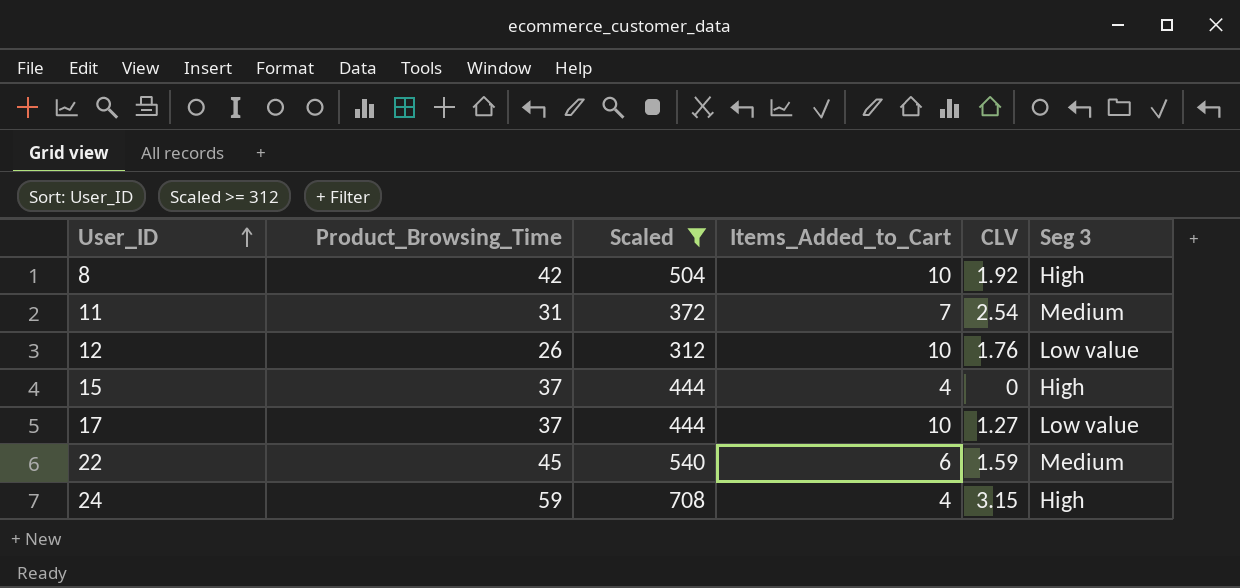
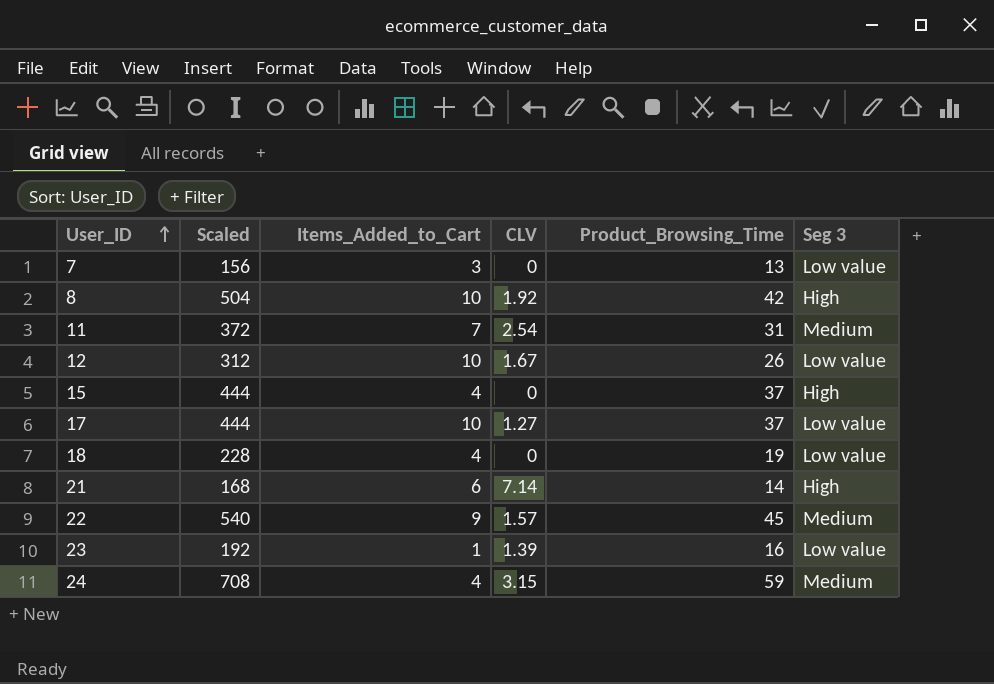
filter: Scaled >= 312 -> none
column Product_Browsing_Time | position: 2 -> 5
12 | CLV: 1.76 -> 1.67
22 | Items_Added_to_Cart: 6 -> 9
22 | CLV: 1.59 -> 1.57
24 | Seg 3: High -> Medium

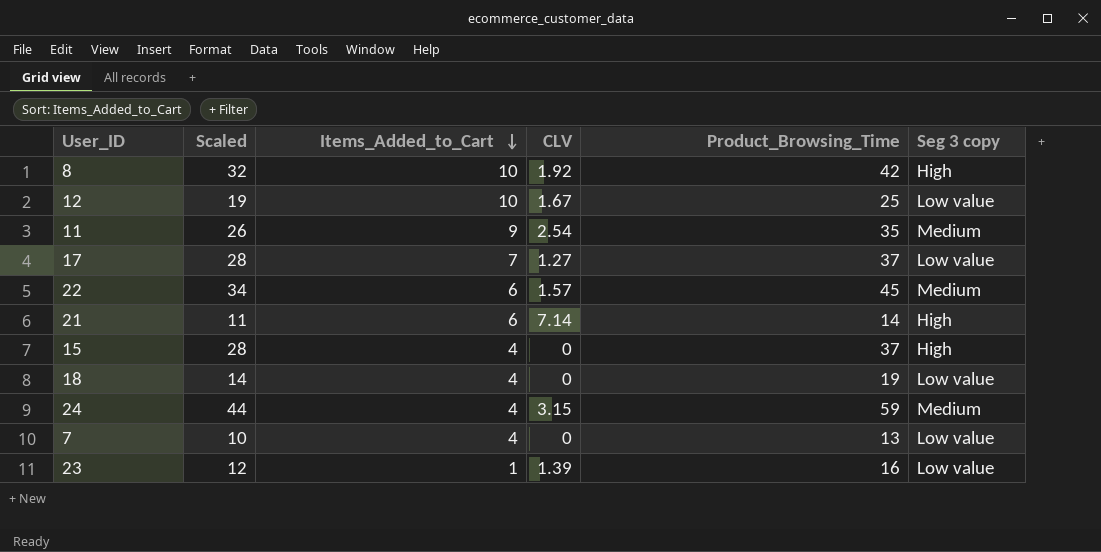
row order: User_ID ascending -> Items_Added_to_Cart descending
column Scaled | formula: [Product_Browsing_Time] * 12 -> [Product_Browsing_Time] * 0.75
column name: Seg 3 -> Seg 3 copy
12 | Product_Browsing_Time: 26 -> 25
11 | Items_Added_to_Cart: 7 -> 9
11 | Product_Browsing_Time: 31 -> 35
17 | Items_Added_to_Cart: 10 -> 7
22 | Items_Added_to_Cart: 9 -> 6
7 | Items_Added_to_Cart: 3 -> 4

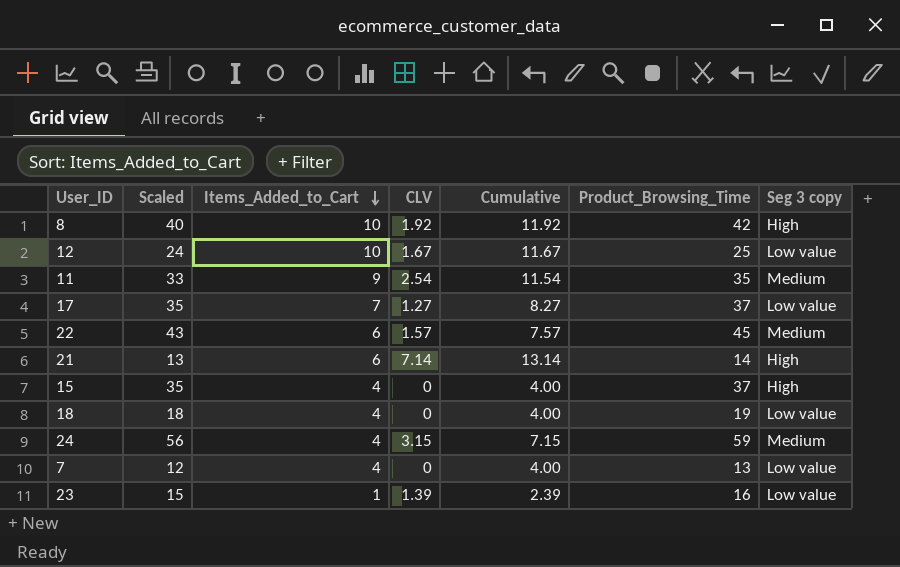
column Scaled | formula: [Product_Browsing_Time] * 0.75 -> [Product_Browsing_Time] * 0.95
column Cumulative | formula: none -> [Items_Added_to_Cart] + [CLV]

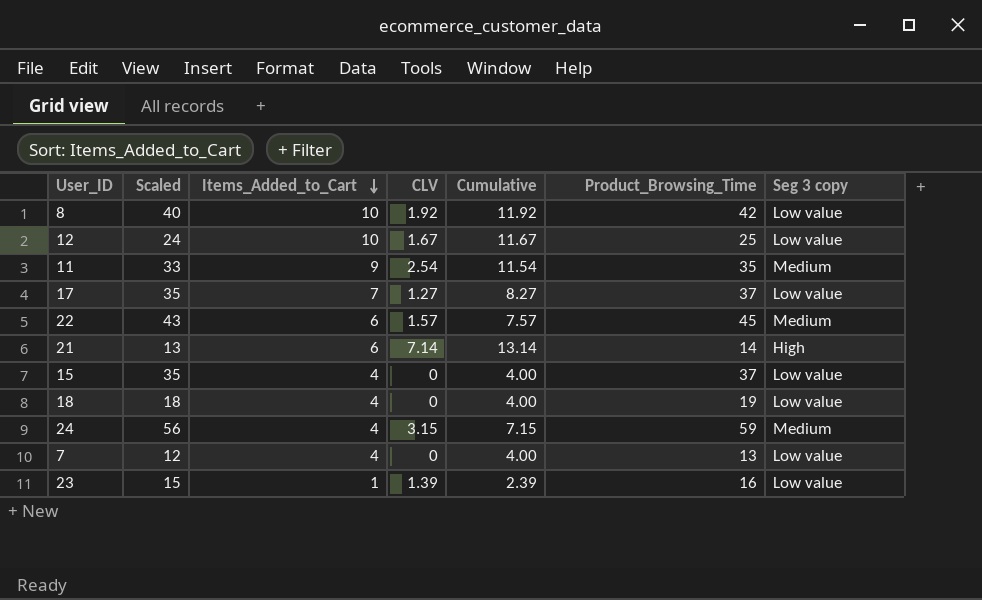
8 | Seg 3 copy: High -> Low value
15 | Seg 3 copy: High -> Low value

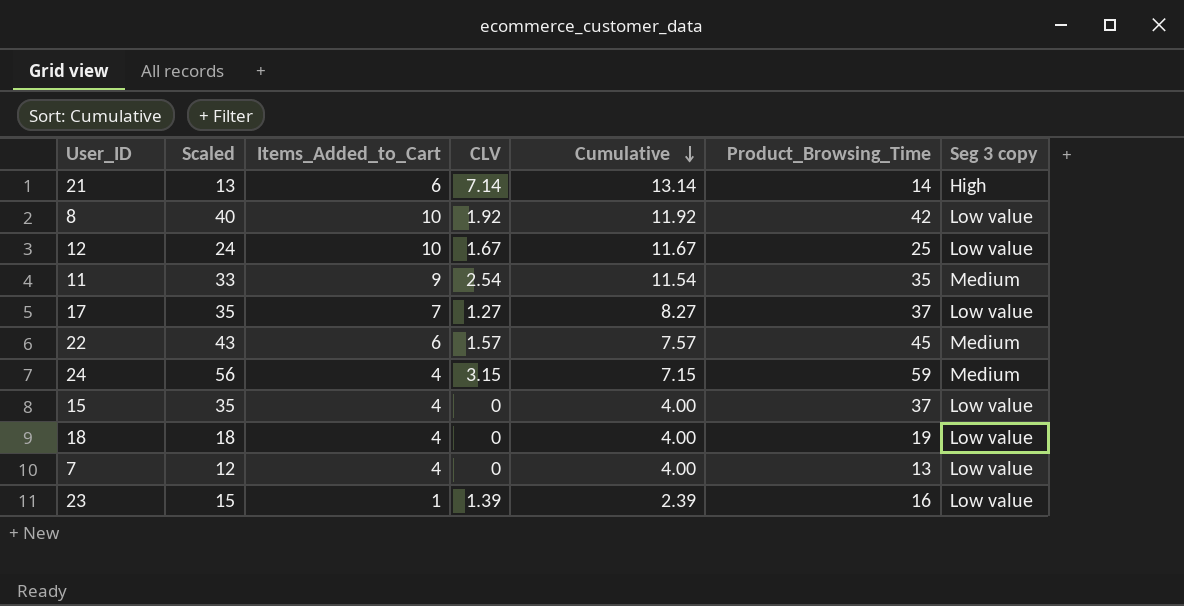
row order: Items_Added_to_Cart descending -> Cumulative descending

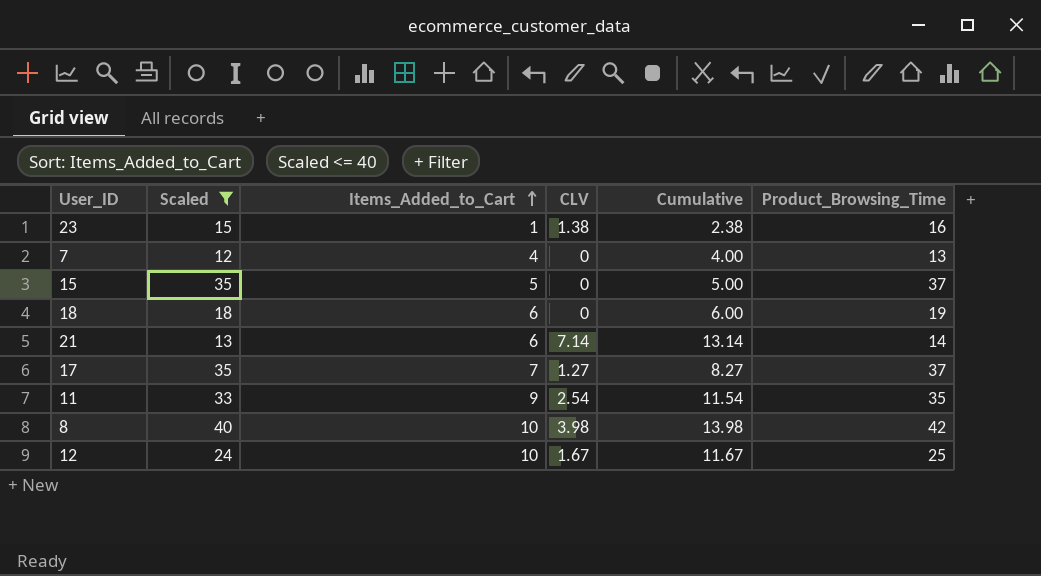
filter: none -> Scaled <= 40
row order: Cumulative descending -> Items_Added_to_Cart ascending
column Seg 3 copy | position: 7 -> none
23 | CLV: 1.39 -> 1.38
23 | Cumulative: 2.39 -> 2.38
15 | Items_Added_to_Cart: 4 -> 5
15 | Cumulative: 4.00 -> 5.00
18 | Items_Added_to_Cart: 4 -> 6
18 | Cumulative: 4.00 -> 6.00
8 | CLV: 1.92 -> 3.98
8 | Cumulative: 11.92 -> 13.98

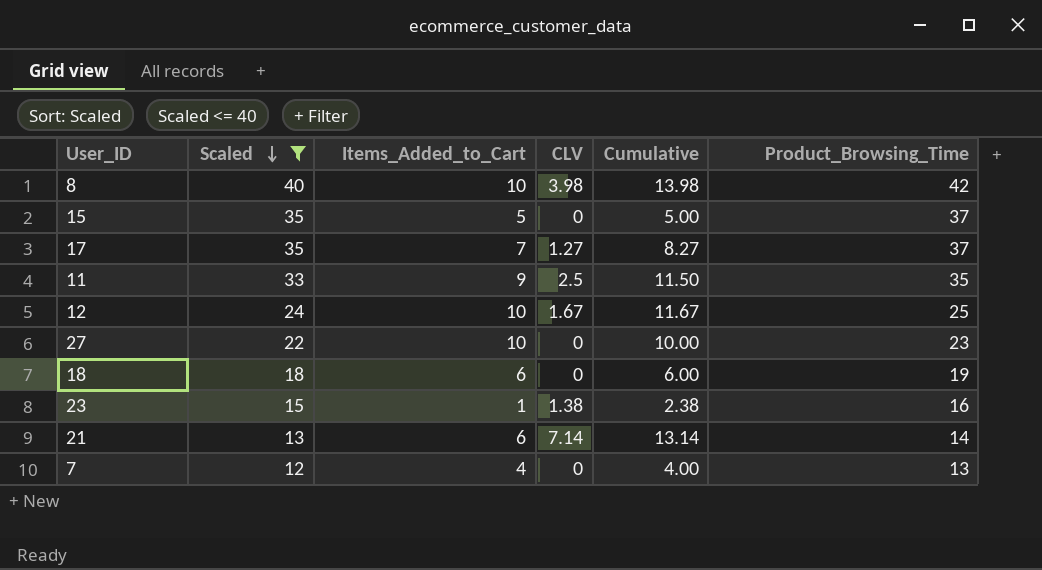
row order: Items_Added_to_Cart ascending -> Scaled descending
11 | CLV: 2.54 -> 2.5
11 | Cumulative: 11.54 -> 11.50
row 27: none -> 22 | 10 | 0 | 10.00 | 23

